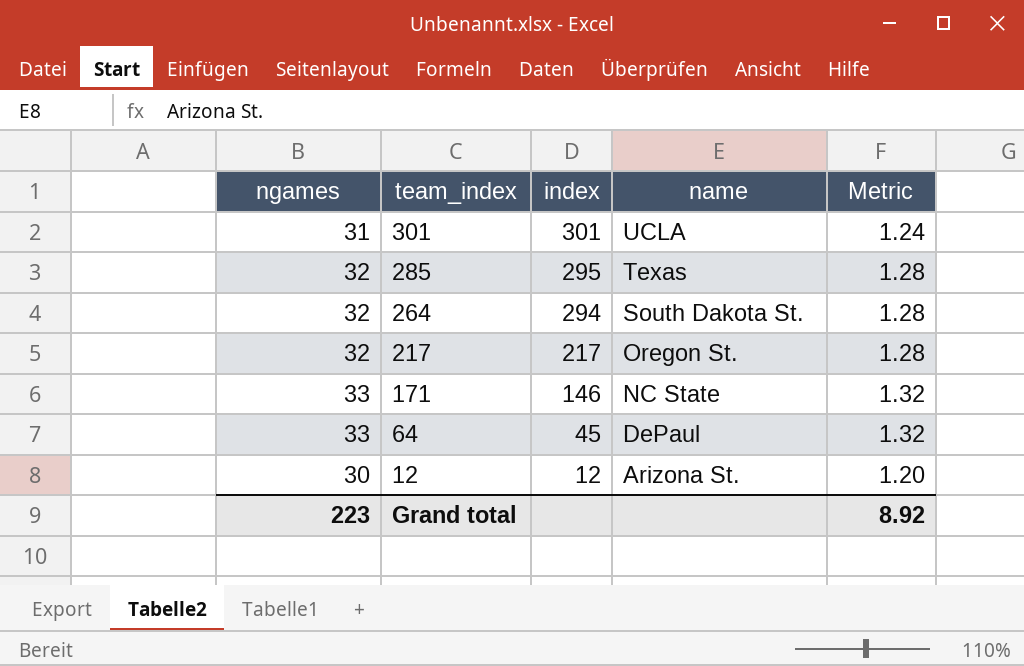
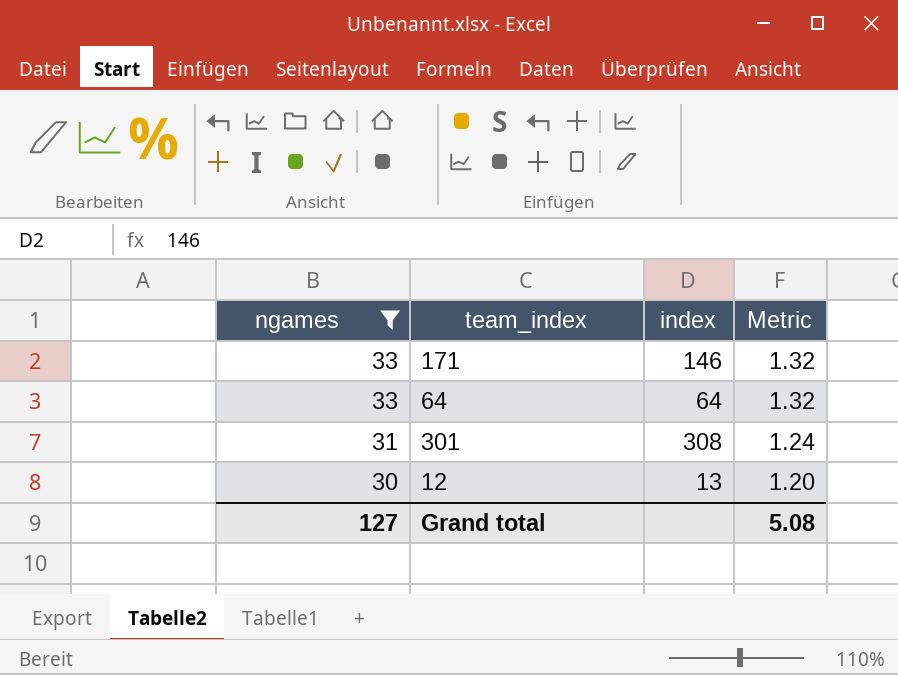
filter: none -> ngames != 32
row order: team_index descending -> ngames descending
column name | position: 4 -> none
64 | index: 45 -> 64
301 | index: 301 -> 308
12 | index: 12 -> 13
Grand total | ngames: 223 -> 127
Grand total | Metric: 8.92 -> 5.08

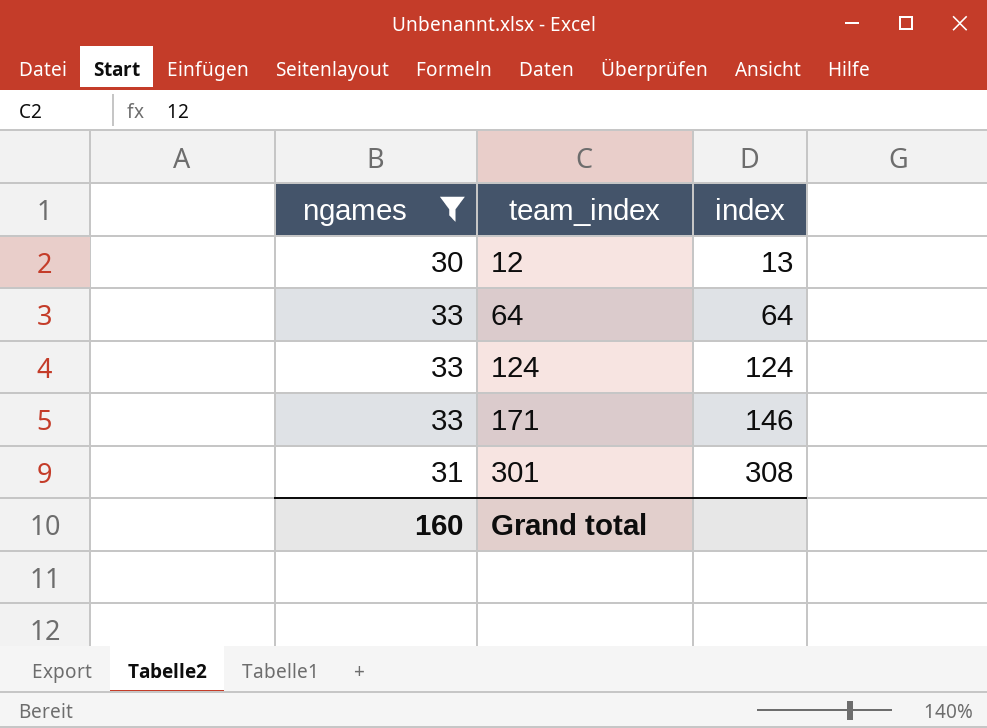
row order: ngames descending -> team_index ascending
column Metric | formula: [ngames] * 0.04 -> none
row 124: none -> 33 | 124
Grand total | ngames: 127 -> 160

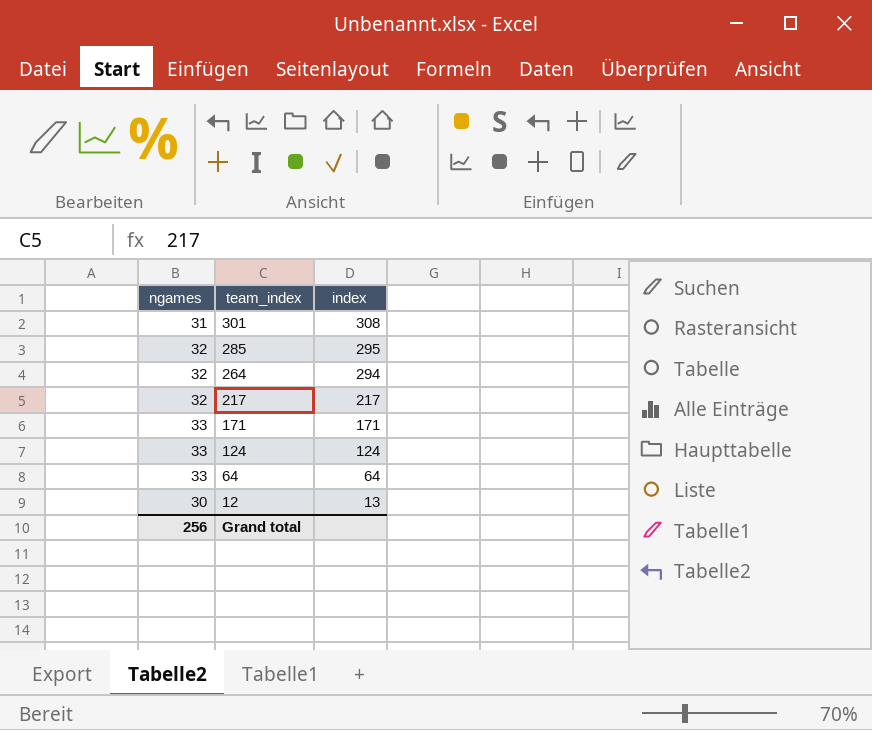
filter: ngames != 32 -> none
row order: team_index ascending -> team_index descending
171 | index: 146 -> 171
Grand total | ngames: 160 -> 256

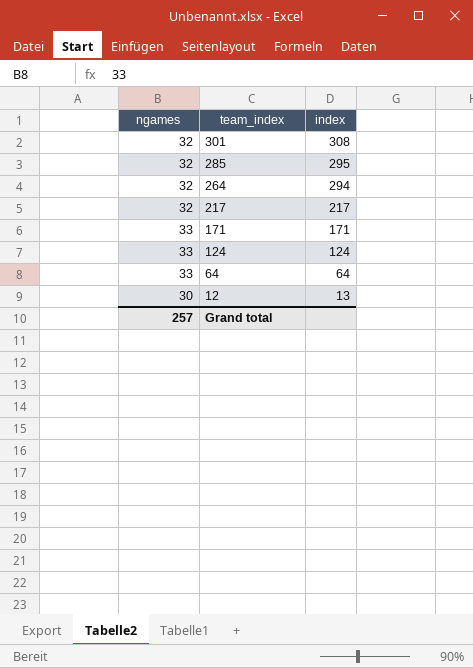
301 | ngames: 31 -> 32
Grand total | ngames: 256 -> 257

